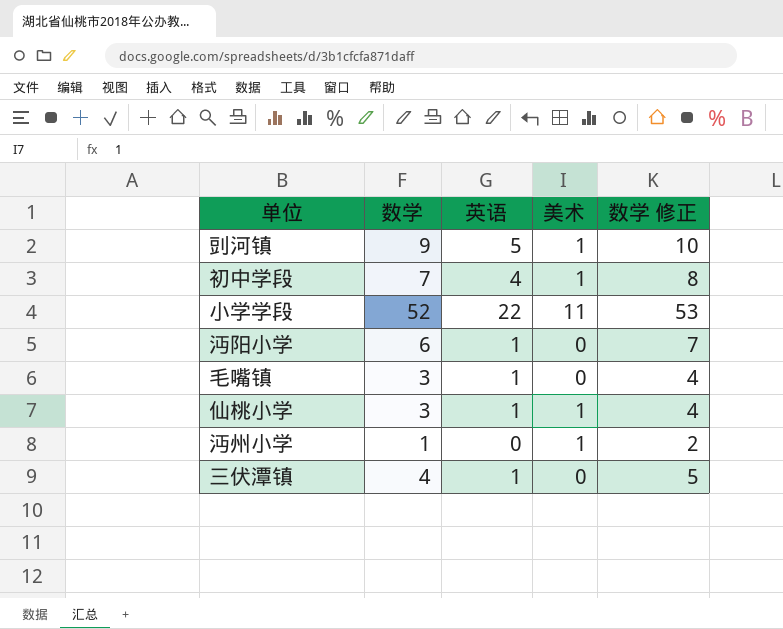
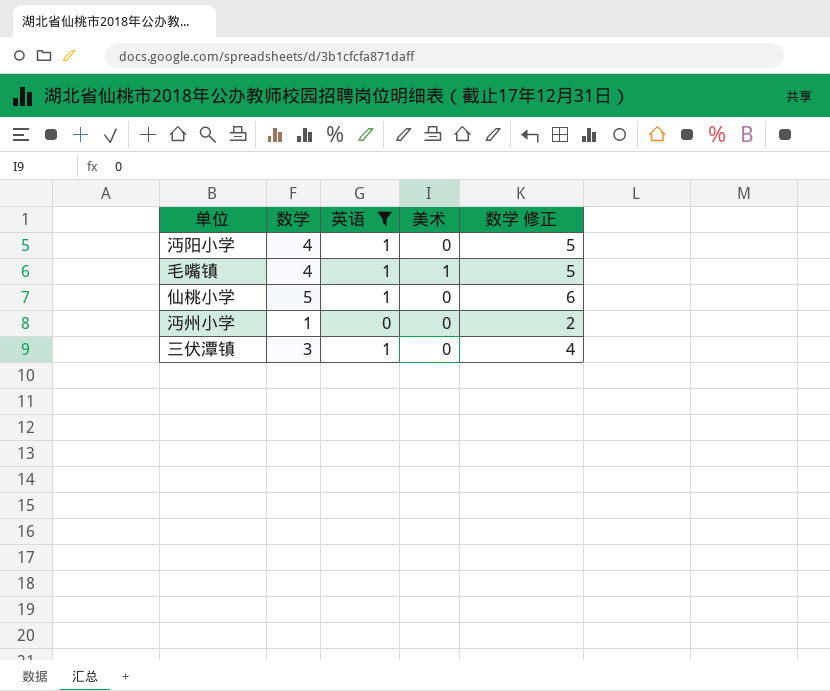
filter: none -> 英语 <= 1
沔阳小学 | 数学: 6 -> 4
沔阳小学 | 数学 修正: 7 -> 5
毛嘴镇 | 数学: 3 -> 4
毛嘴镇 | 美术: 0 -> 1
毛嘴镇 | 数学 修正: 4 -> 5
仙桃小学 | 数学: 3 -> 5
仙桃小学 | 美术: 1 -> 0
仙桃小学 | 数学 修正: 4 -> 6
沔州小学 | 美术: 1 -> 0
三伏潭镇 | 数学: 4 -> 3
三伏潭镇 | 数学 修正: 5 -> 4

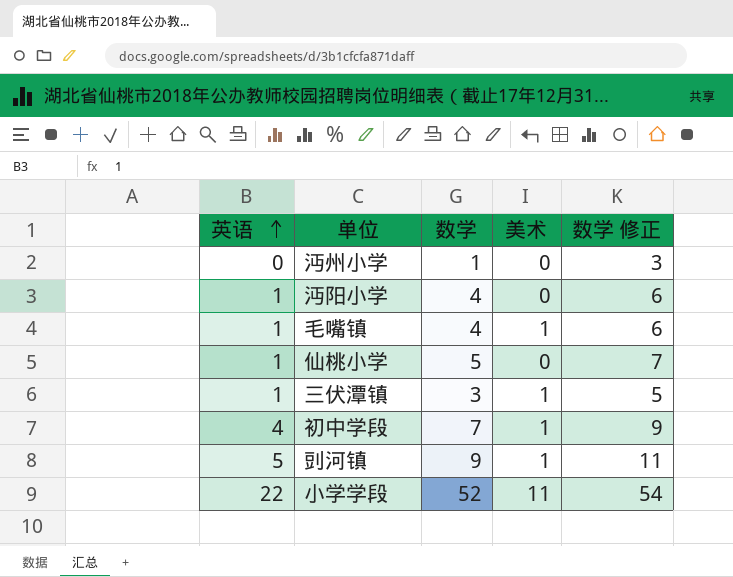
filter: 英语 <= 1 -> none
row order: none -> 英语 ascending
column 英语 | position: 3 -> 1
column 数学 修正 | formula: [数学] + 1 -> [数学] + 2
三伏潭镇 | 美术: 0 -> 1

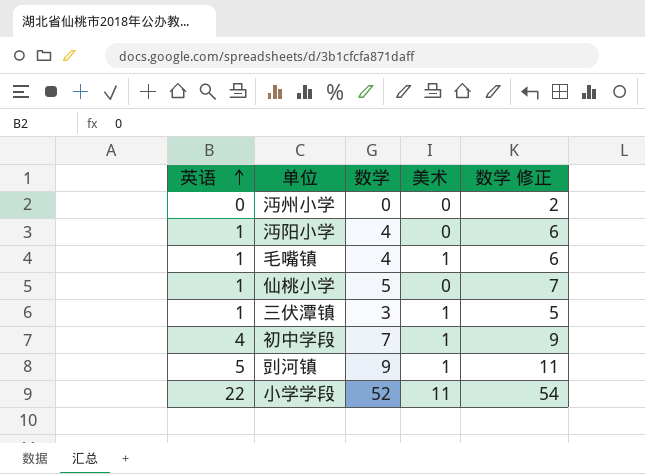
沔州小学 | 数学: 1 -> 0
沔州小学 | 数学 修正: 3 -> 2

